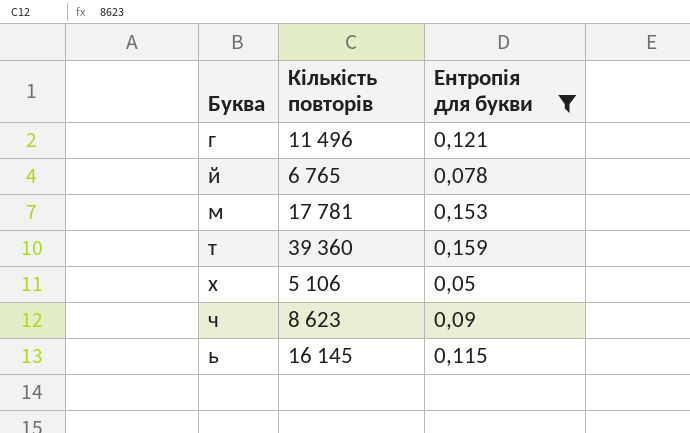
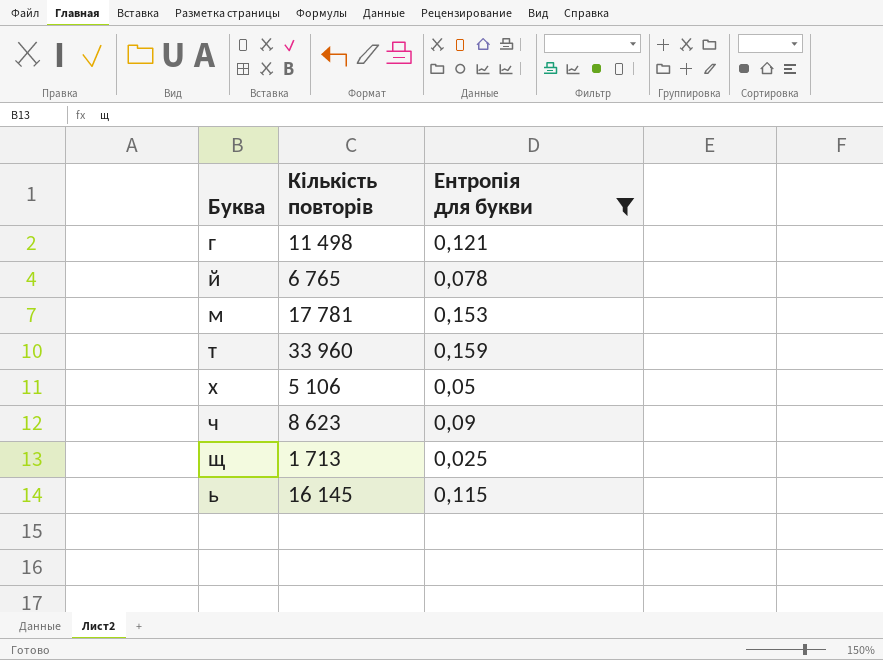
г | Кількість повторів: 11 496 -> 11 498
т | Кількість повторів: 39 360 -> 33 960
row щ: none -> 1 713 | 0,025

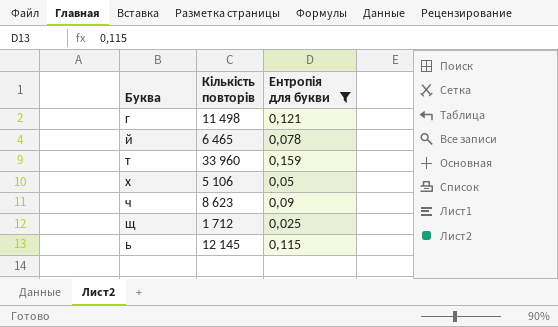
row м: 17 781 | 0,153 -> none
й | Кількість повторів: 6 765 -> 6 465
щ | Кількість повторів: 1 713 -> 1 712
ь | Кількість повторів: 16 145 -> 12 145

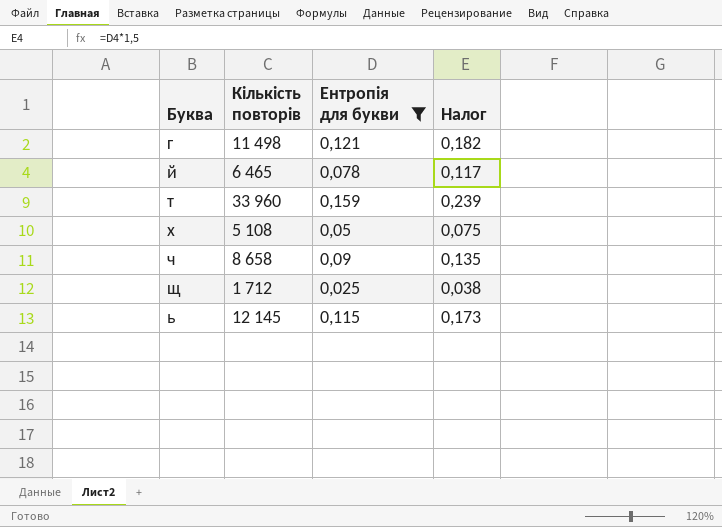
column Налог | formula: none -> [Ентропія для букви] * 1,5
х | Кількість повторів: 5 106 -> 5 108
ч | Кількість повторів: 8 623 -> 8 658

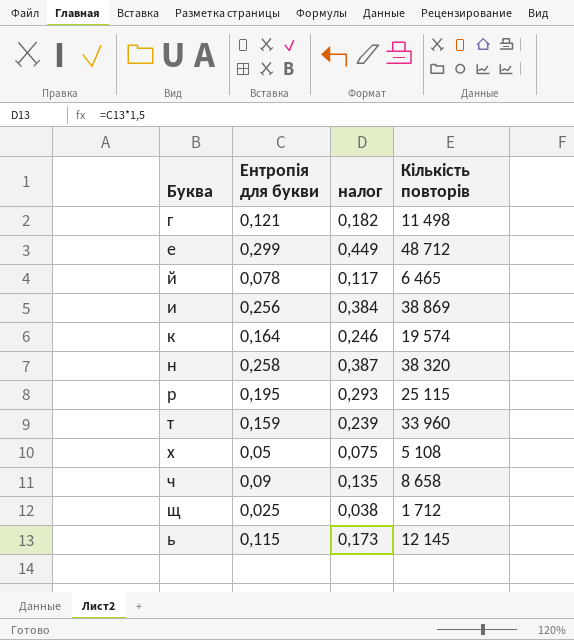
filter: Ентропія для букви <= 0,159 -> none
column name: Налог -> налог
column Кількість повторів | position: 2 -> 4

